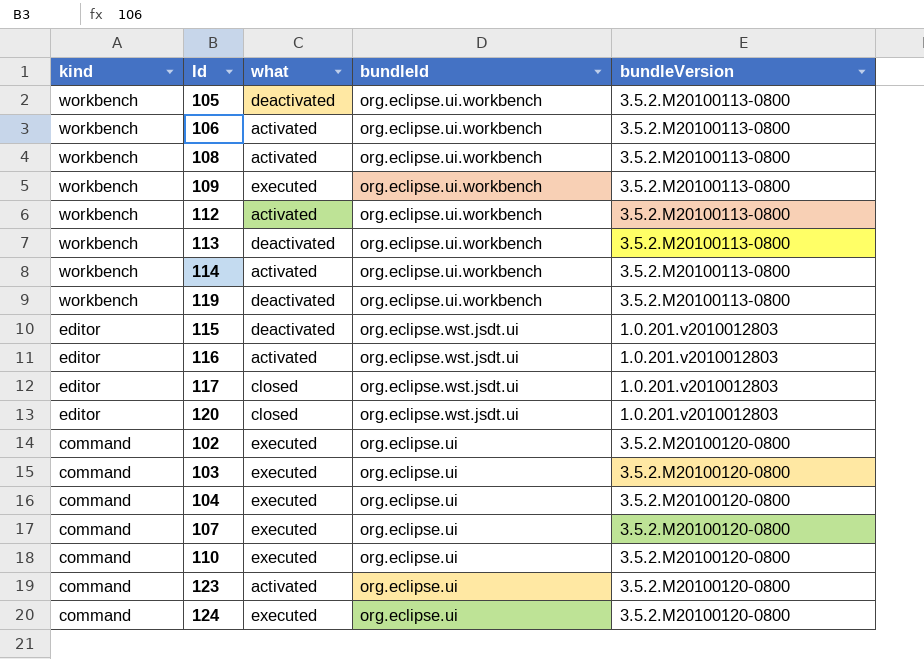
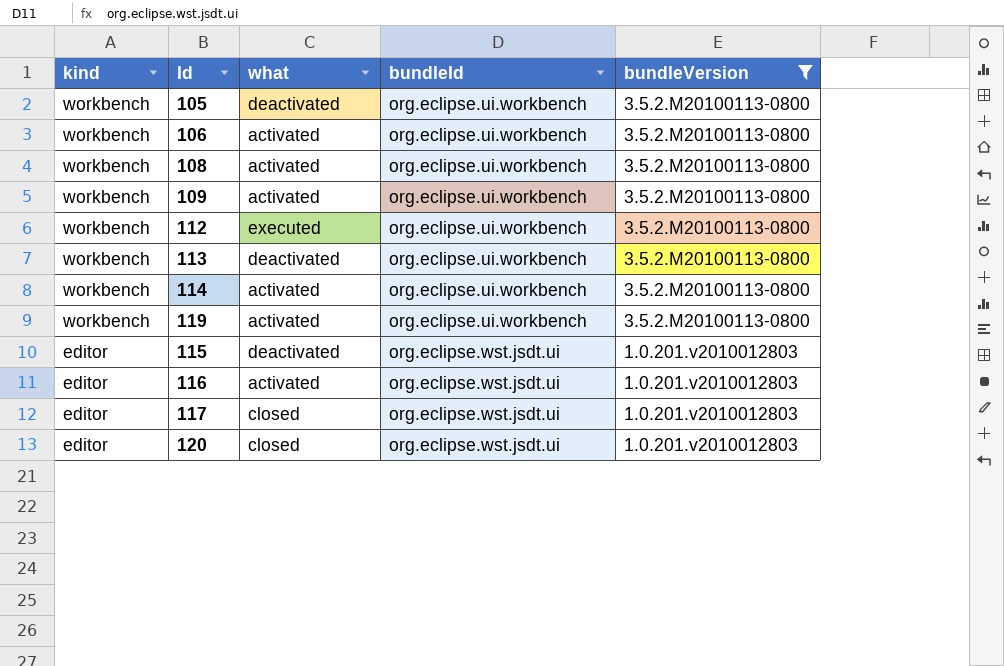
filter: none -> bundleVersion != 3.5.2.M20100120-0800
109 | what: executed -> activated
112 | what: activated -> executed
119 | what: deactivated -> activated

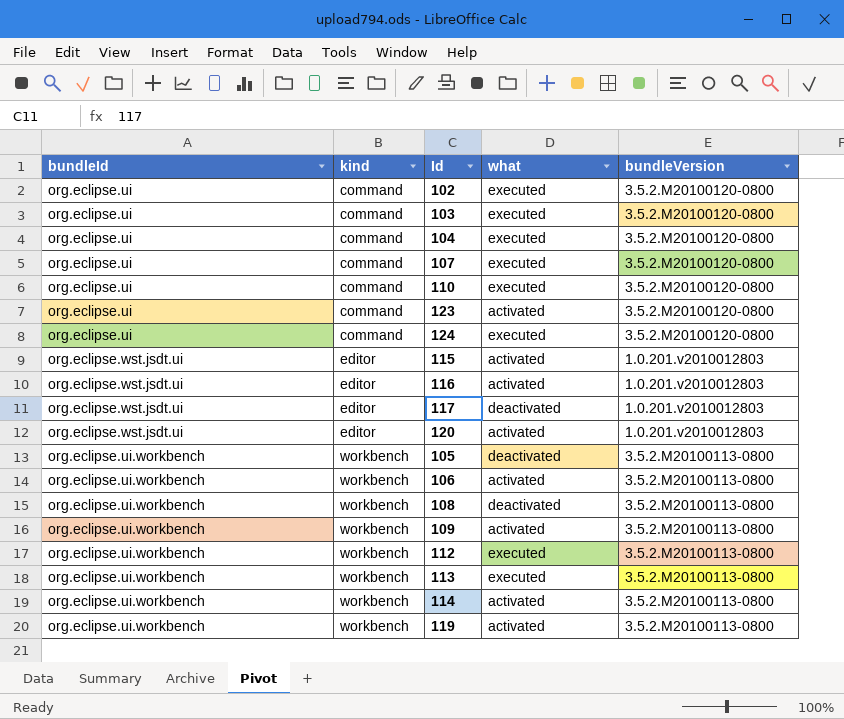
filter: bundleVersion != 3.5.2.M20100120-0800 -> none
row order: kind descending -> kind ascending
column bundleId | position: 4 -> 1
115 | what: deactivated -> activated
117 | what: closed -> deactivated
120 | what: closed -> activated
108 | what: activated -> deactivated
113 | what: deactivated -> executed

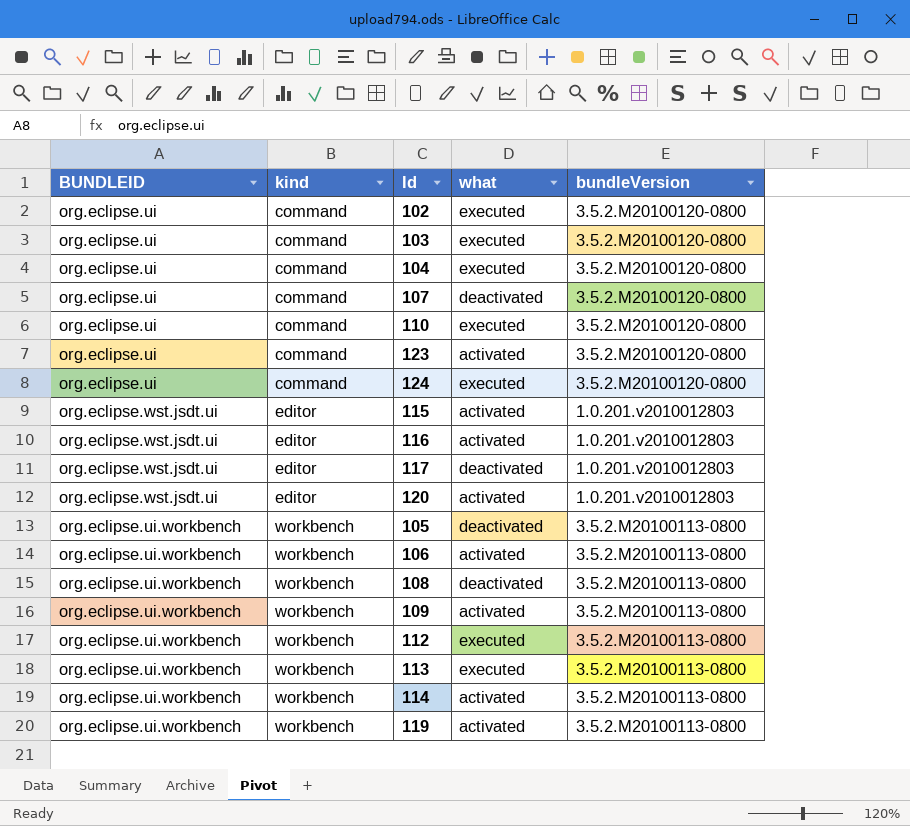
column name: bundleId -> BUNDLEID
107 | what: executed -> deactivated

